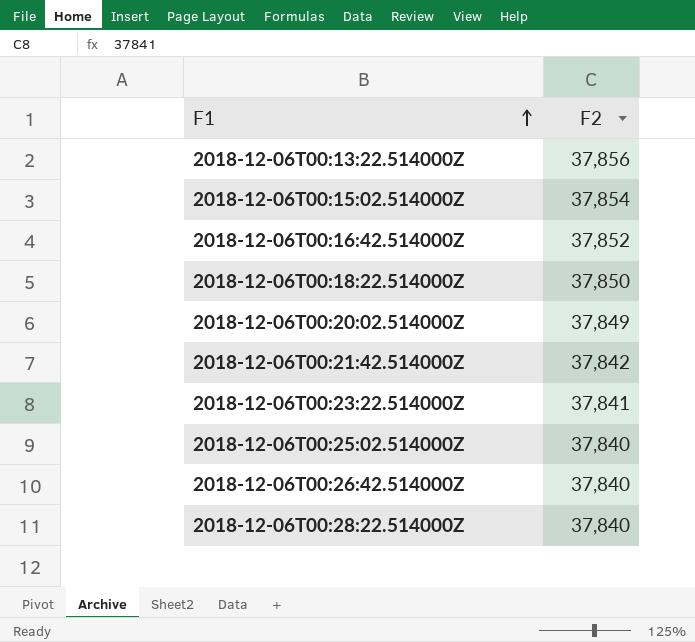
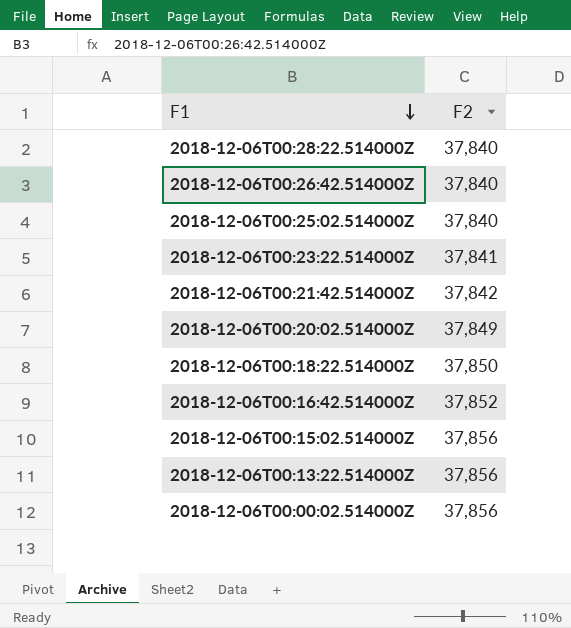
row order: F1 ascending -> F1 descending
2018-12-06T00:15:02.514000Z | F2: 37,854 -> 37,856
row 2018-12-06T00:00:02.514000Z: none -> 37,856

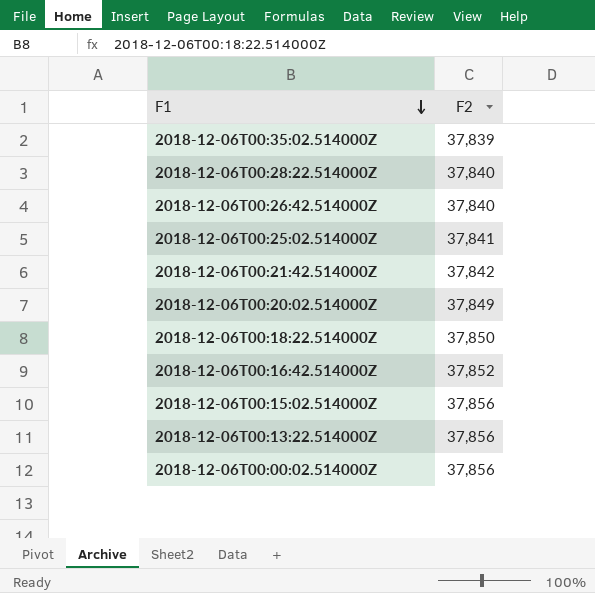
row 2018-12-06T00:23:22.514000Z: 37,841 -> none
row 2018-12-06T00:35:02.514000Z: none -> 37,839
2018-12-06T00:25:02.514000Z | F2: 37,840 -> 37,841

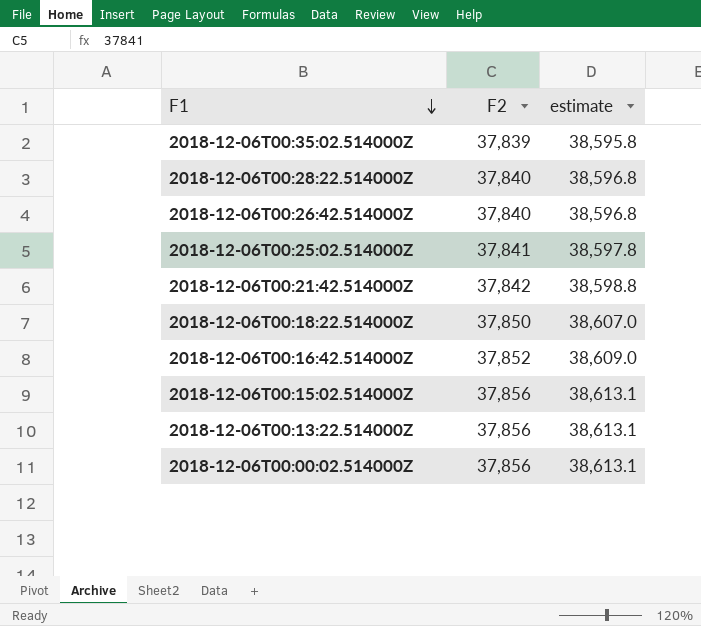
column estimate | formula: none -> [F2] * 1.02
row 2018-12-06T00:20:02.514000Z: 37,849 -> none

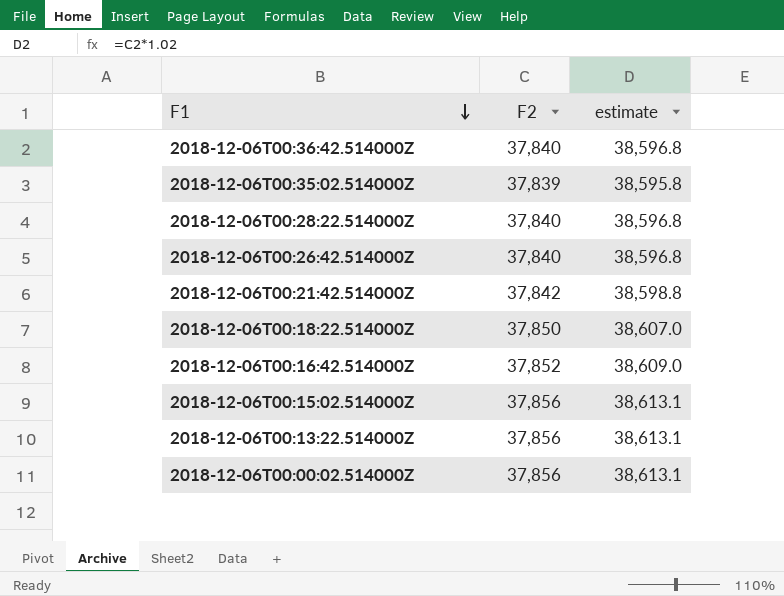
row 2018-12-06T00:25:02.514000Z: 37,841 | 38,597.8 -> none
row 2018-12-06T00:36:42.514000Z: none -> 37,840 | 38,596.8

